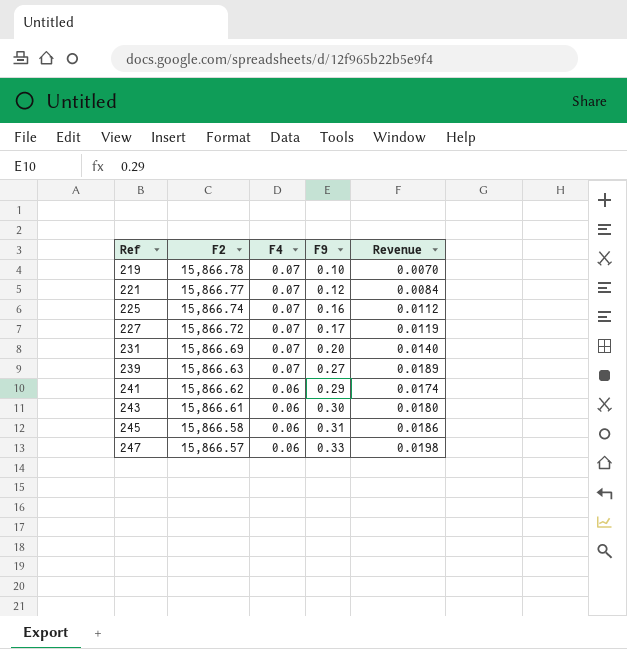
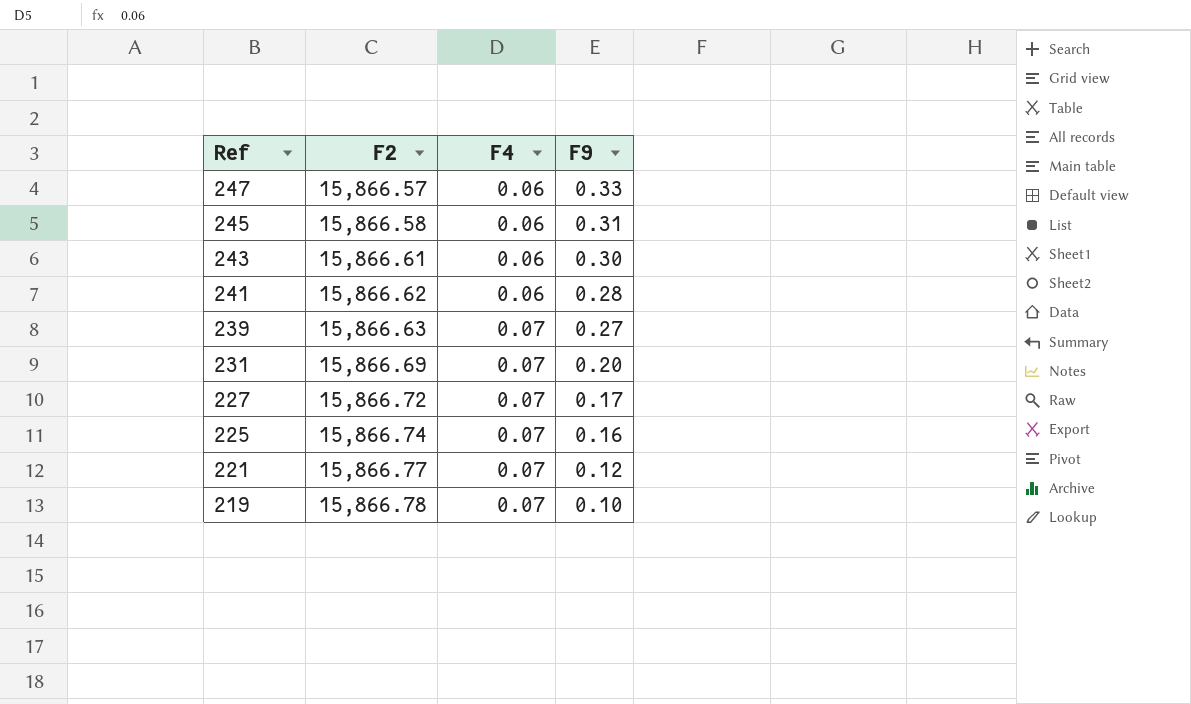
row order: Ref ascending -> Ref descending
column Revenue | formula: [F4] * [F9] -> none
241 | F9: 0.29 -> 0.28

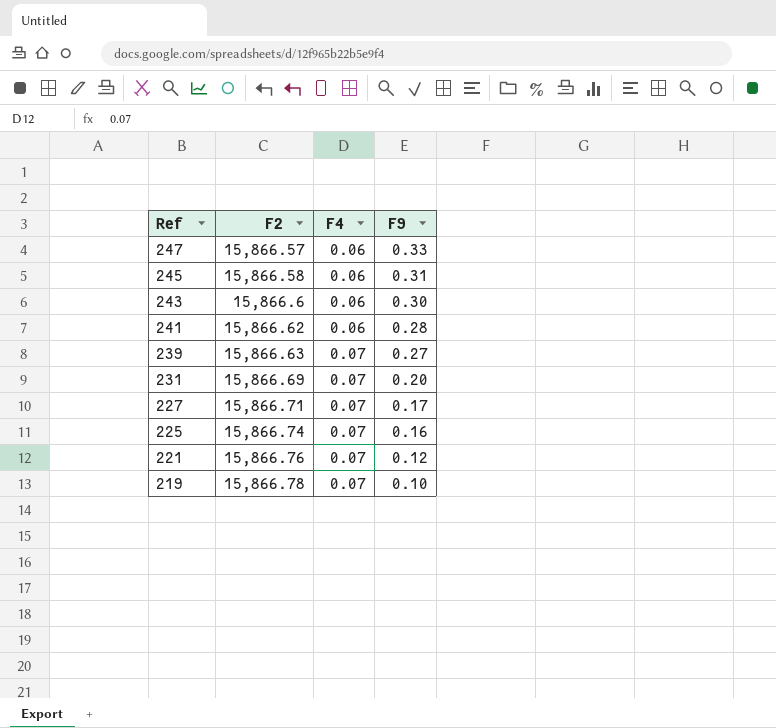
243 | F2: 15,866.61 -> 15,866.6
227 | F2: 15,866.72 -> 15,866.71
221 | F2: 15,866.77 -> 15,866.76

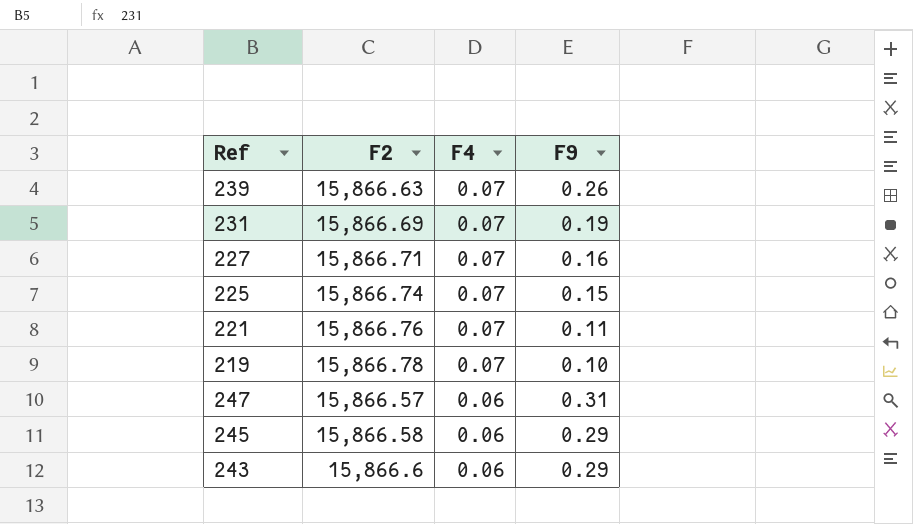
row order: Ref descending -> F4 descending
row 241: 15,866.62 | 0.06 | 0.28 -> none
239 | F9: 0.27 -> 0.26
231 | F9: 0.20 -> 0.19
227 | F9: 0.17 -> 0.16
225 | F9: 0.16 -> 0.15
221 | F9: 0.12 -> 0.11
247 | F9: 0.33 -> 0.31
245 | F9: 0.31 -> 0.29
243 | F9: 0.30 -> 0.29

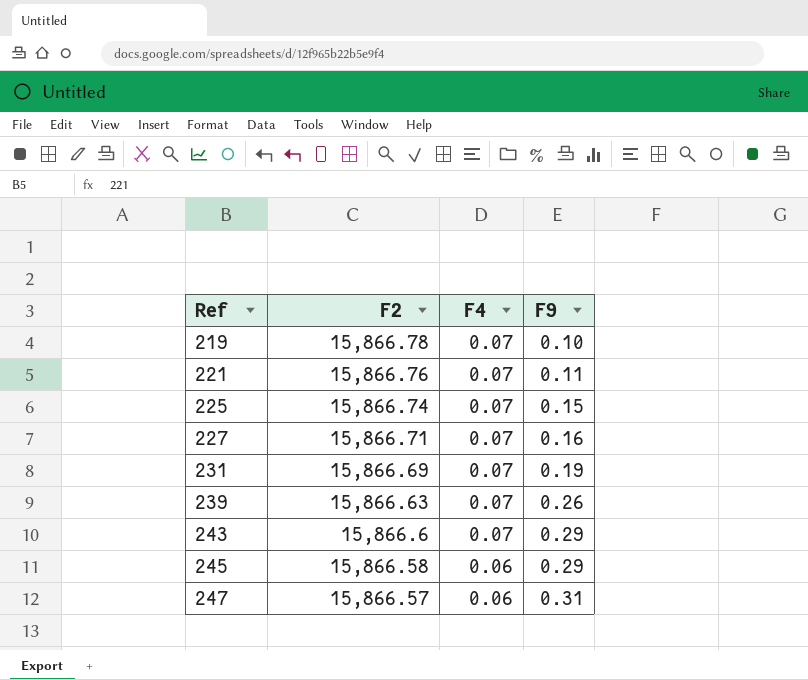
row order: F4 descending -> Ref ascending
243 | F4: 0.06 -> 0.07

